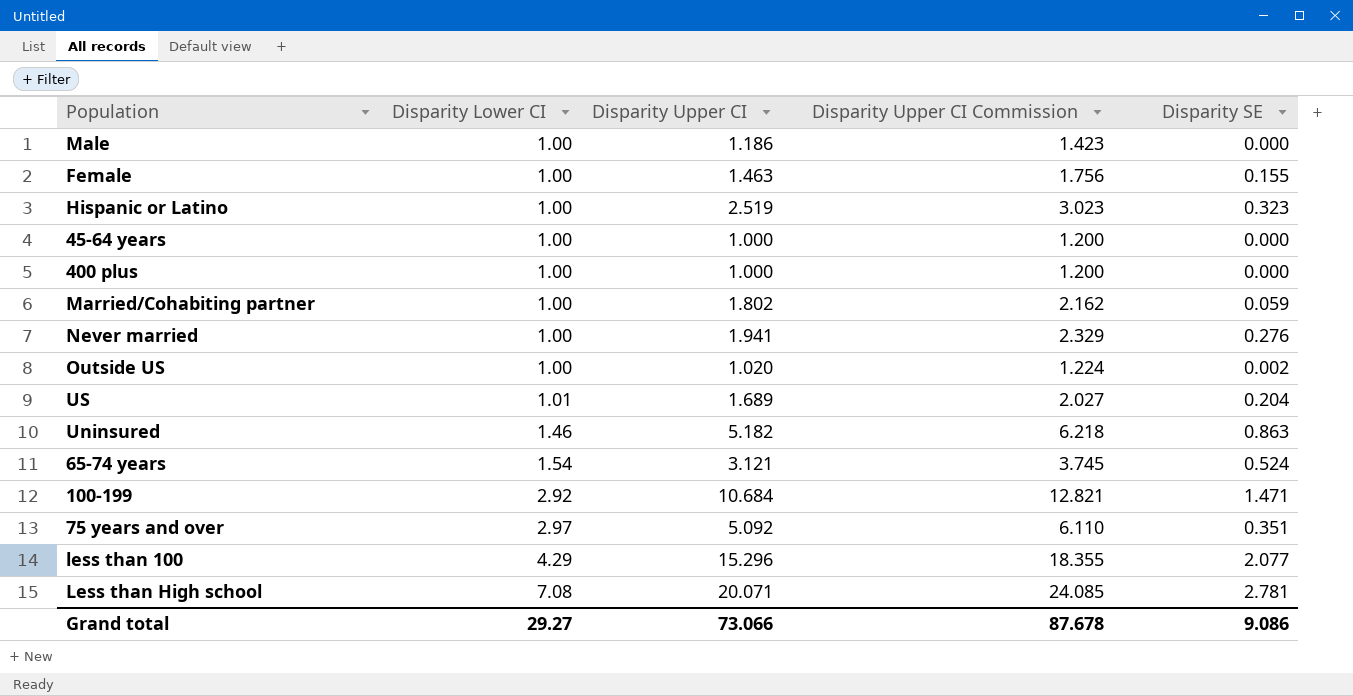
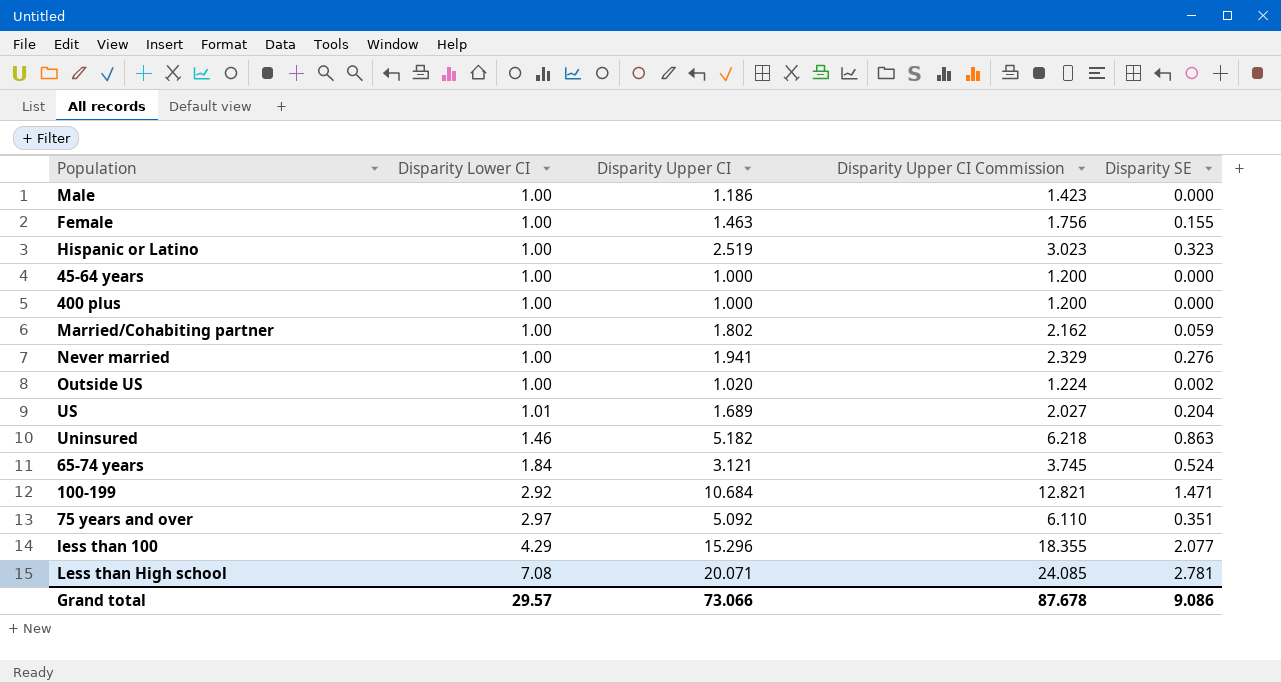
65-74 years | Disparity Lower CI: 1.54 -> 1.84
Grand total | Disparity Lower CI: 29.27 -> 29.57

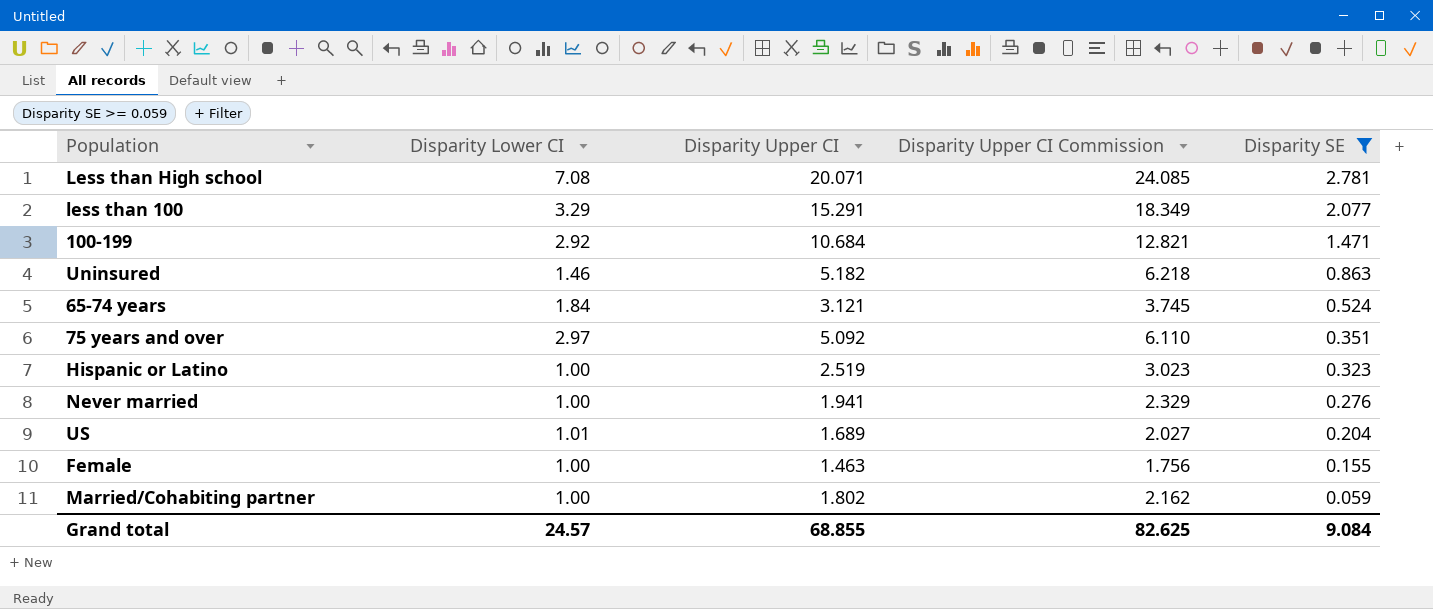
filter: none -> Disparity SE >= 0.059
row order: Disparity Lower CI ascending -> Disparity SE descending
less than 100 | Disparity Lower CI: 4.29 -> 3.29
less than 100 | Disparity Upper CI: 15.296 -> 15.291
less than 100 | Disparity Upper CI Commission: 18.355 -> 18.349
Grand total | Disparity Lower CI: 29.57 -> 24.57
Grand total | Disparity Upper CI: 73.066 -> 68.855
Grand total | Disparity Upper CI Commission: 87.678 -> 82.625
Grand total | Disparity SE: 9.086 -> 9.084

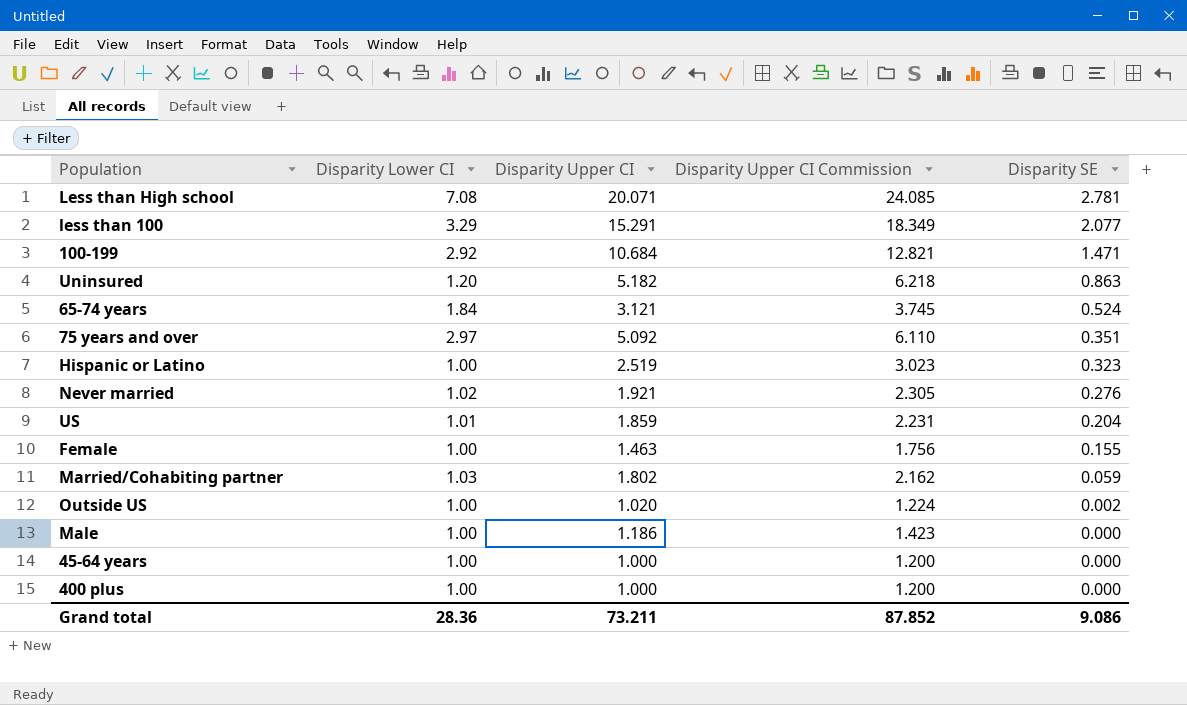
filter: Disparity SE >= 0.059 -> none
Uninsured | Disparity Lower CI: 1.46 -> 1.20
Never married | Disparity Lower CI: 1.00 -> 1.02
Never married | Disparity Upper CI: 1.941 -> 1.921
Never married | Disparity Upper CI Commission: 2.329 -> 2.305
US | Disparity Upper CI: 1.689 -> 1.859
US | Disparity Upper CI Commission: 2.027 -> 2.231
Married/Cohabiting partner | Disparity Lower CI: 1.00 -> 1.03
Grand total | Disparity Lower CI: 24.57 -> 28.36
Grand total | Disparity Upper CI: 68.855 -> 73.211
Grand total | Disparity Upper CI Commission: 82.625 -> 87.852
Grand total | Disparity SE: 9.084 -> 9.086

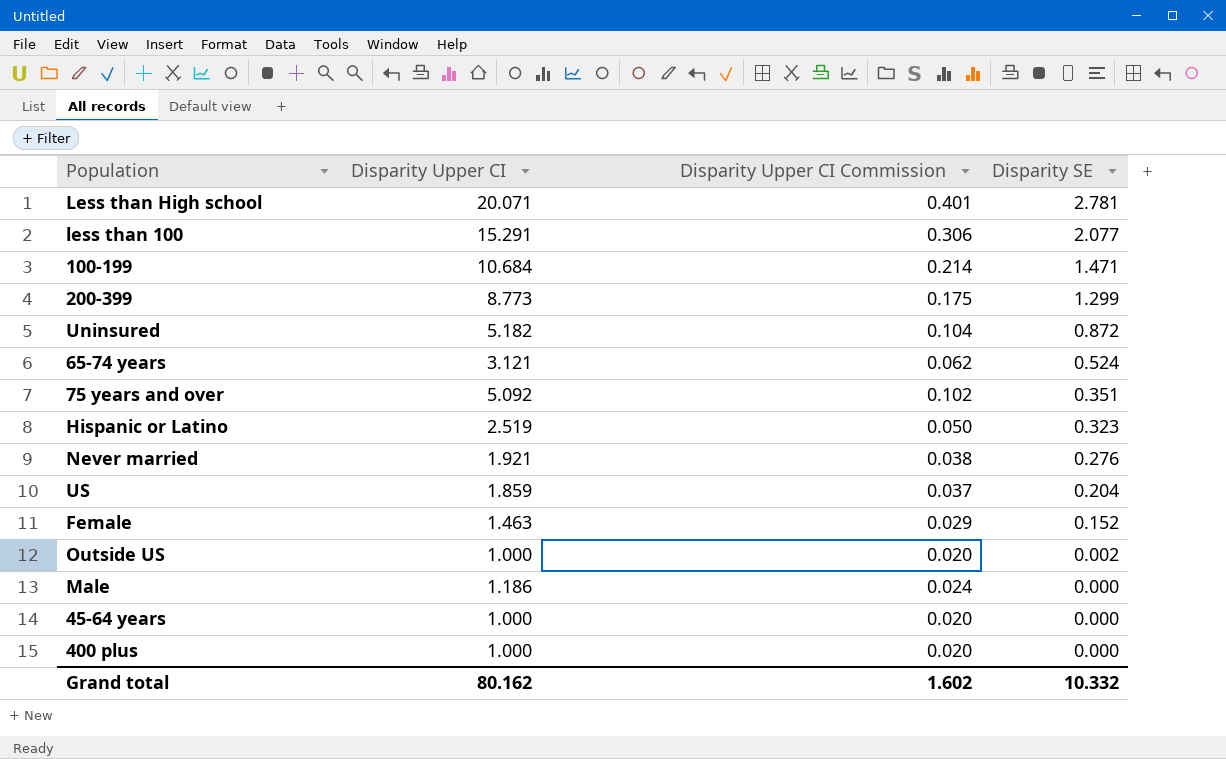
column Disparity Lower CI | position: 2 -> none
column Disparity Upper CI Commission | formula: [Disparity Upper CI] * 1.2 -> [Disparity Upper CI] * 0.02
row Married/Cohabiting partner: 1.03 | 1.802 | 2.162 | 0.059 -> none
row 200-399: none -> 8.773 | 0.175 | 1.299
Uninsured | Disparity SE: 0.863 -> 0.872
Female | Disparity SE: 0.155 -> 0.152
Outside US | Disparity Upper CI: 1.020 -> 1.000
Grand total | Disparity Upper CI: 73.211 -> 80.162
Grand total | Disparity Upper CI Commission: 87.852 -> 1.602
Grand total | Disparity SE: 9.086 -> 10.332

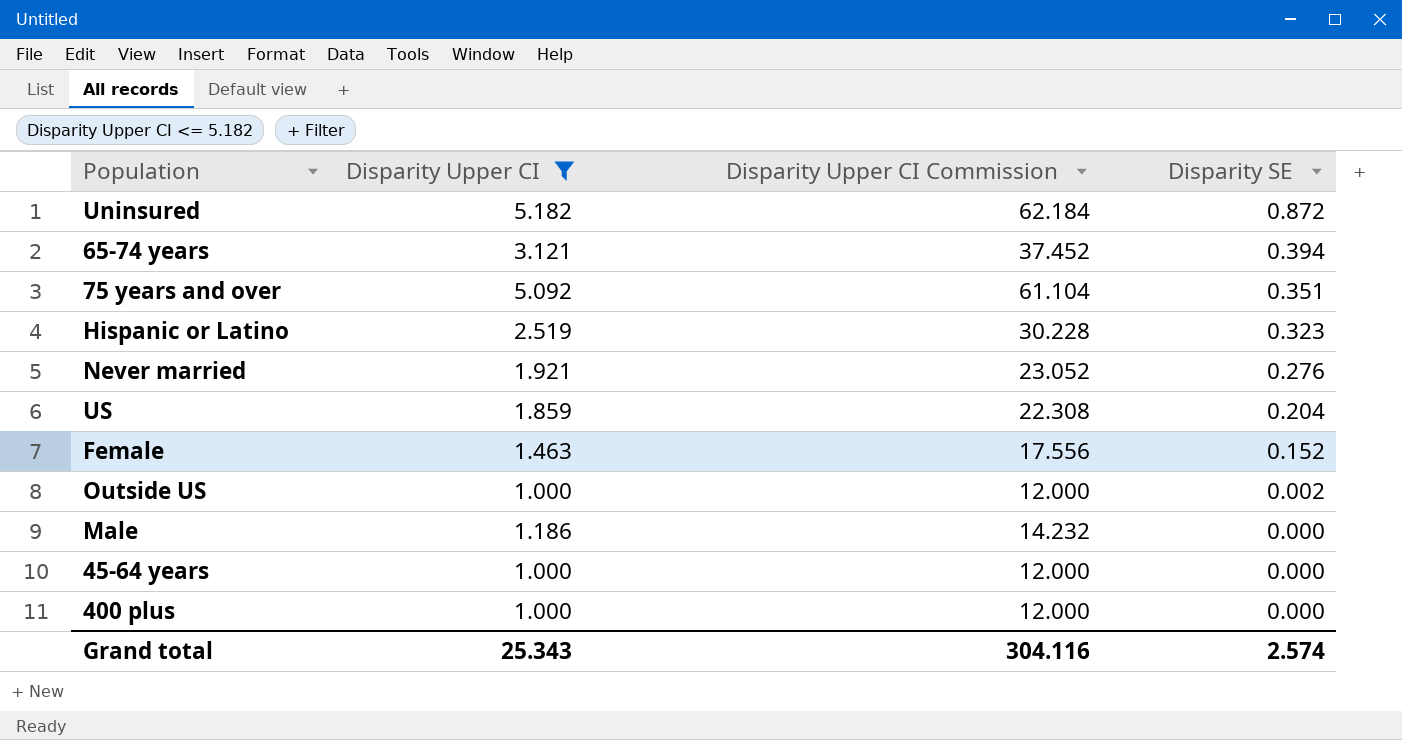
filter: none -> Disparity Upper CI <= 5.182
column Disparity Upper CI Commission | formula: [Disparity Upper CI] * 0.02 -> [Disparity Upper CI] * 12
65-74 years | Disparity SE: 0.524 -> 0.394
Grand total | Disparity Upper CI: 80.162 -> 25.343
Grand total | Disparity Upper CI Commission: 1.602 -> 304.116
Grand total | Disparity SE: 10.332 -> 2.574

